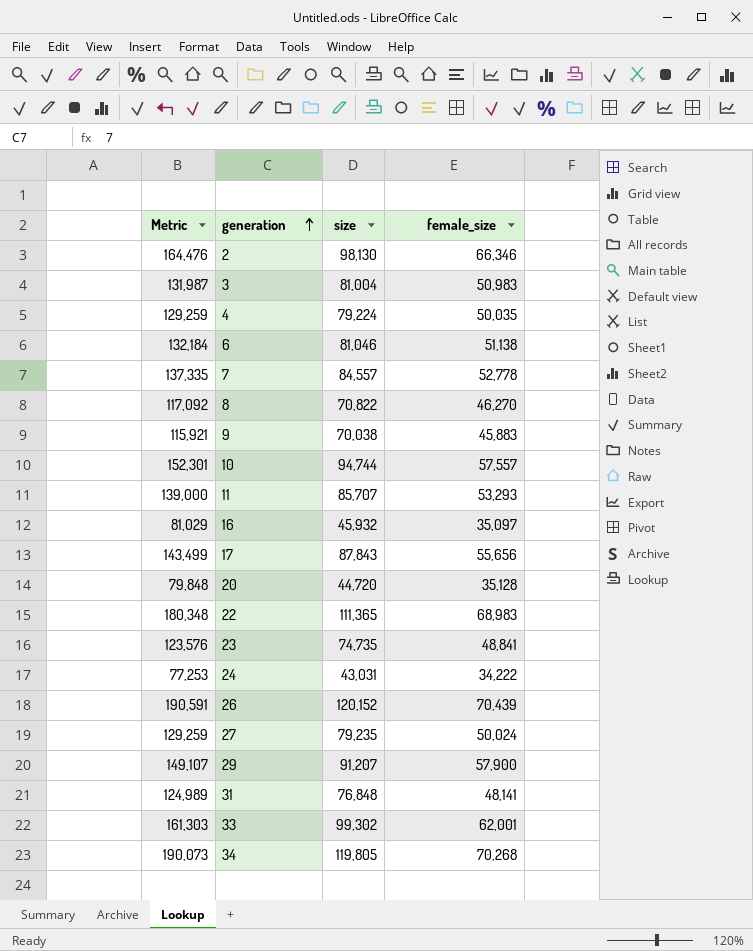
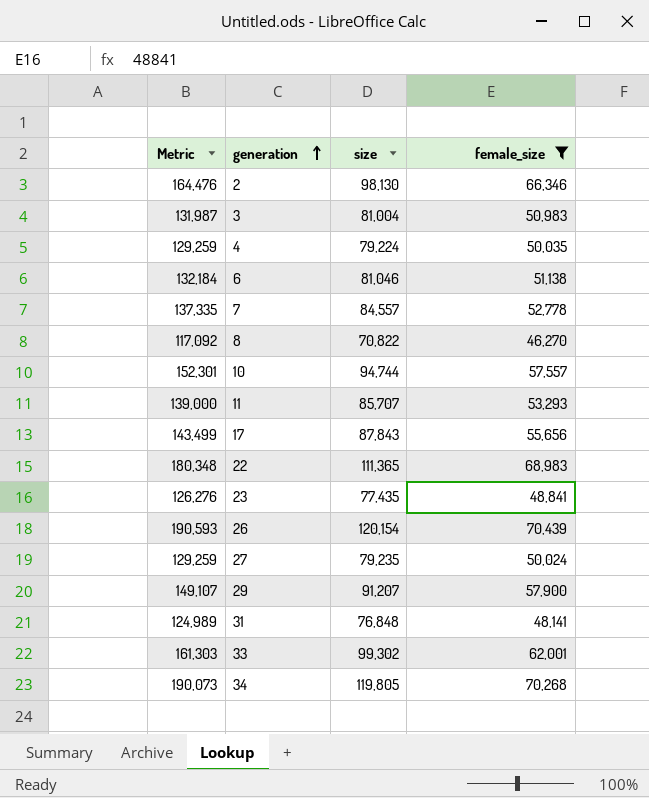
filter: none -> female_size >= 46,270
23 | Metric: 123,576 -> 126,276
23 | size: 74,735 -> 77,435
26 | Metric: 190,591 -> 190,593
26 | size: 120,152 -> 120,154

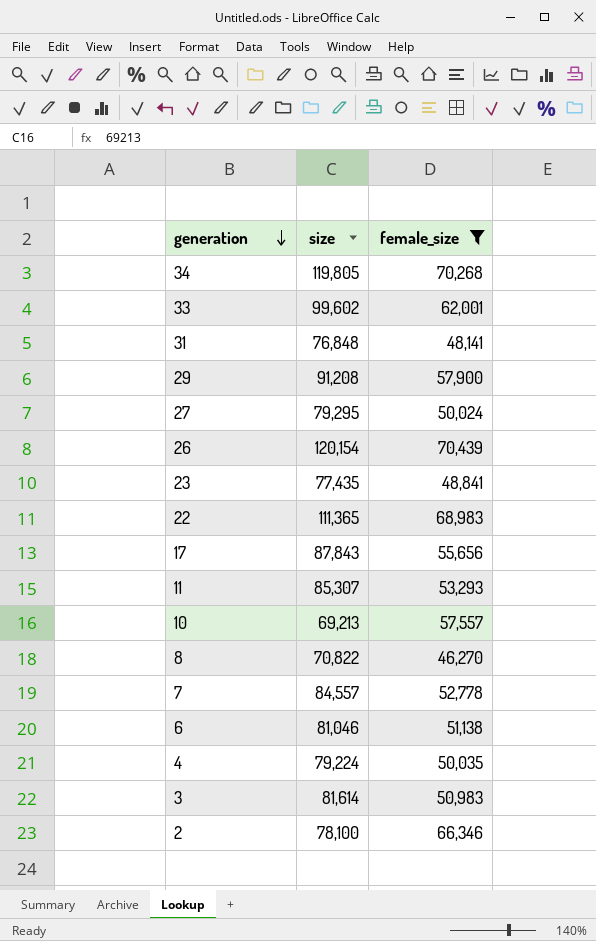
row order: generation ascending -> generation descending
column Metric | formula: [size] + [female_size] -> none
33 | size: 99,302 -> 99,602
29 | size: 91,207 -> 91,208
27 | size: 79,235 -> 79,295
11 | size: 85,707 -> 85,307
10 | size: 94,744 -> 69,213
3 | size: 81,004 -> 81,614
2 | size: 98,130 -> 78,100

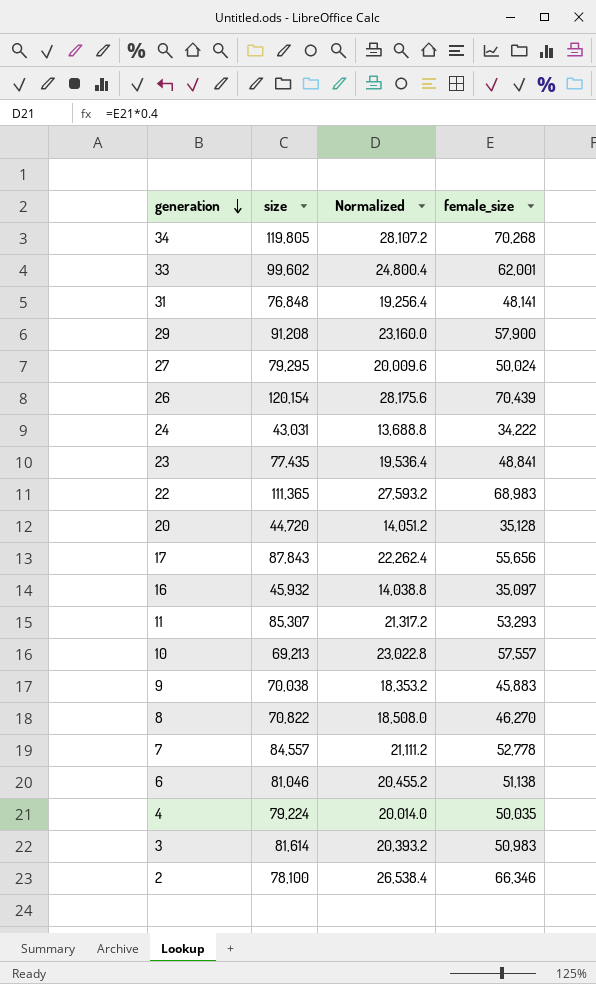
filter: female_size >= 46,270 -> none
column Normalized | formula: none -> [female_size] * 0.4

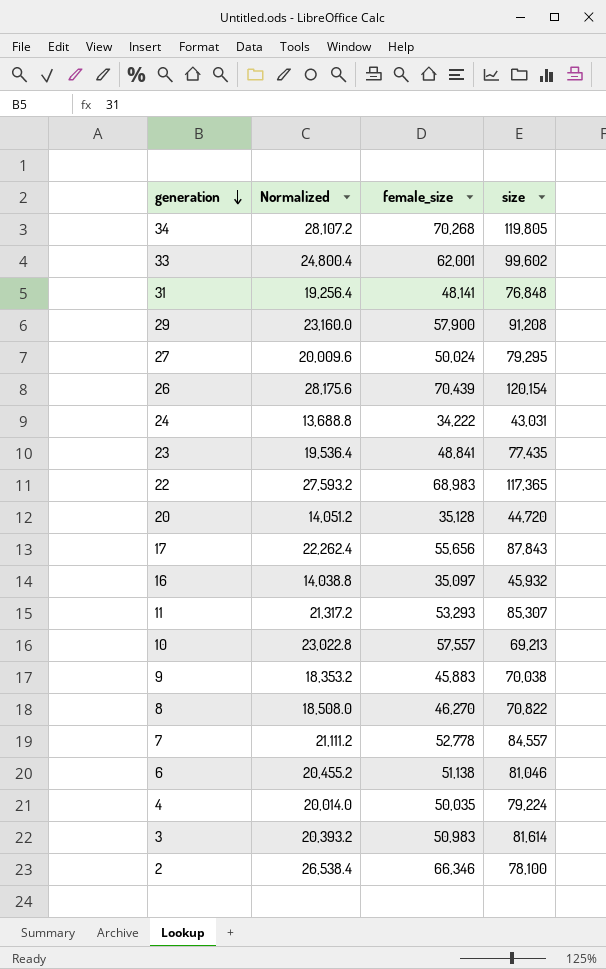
column size | position: 2 -> 4
22 | size: 111,365 -> 117,365

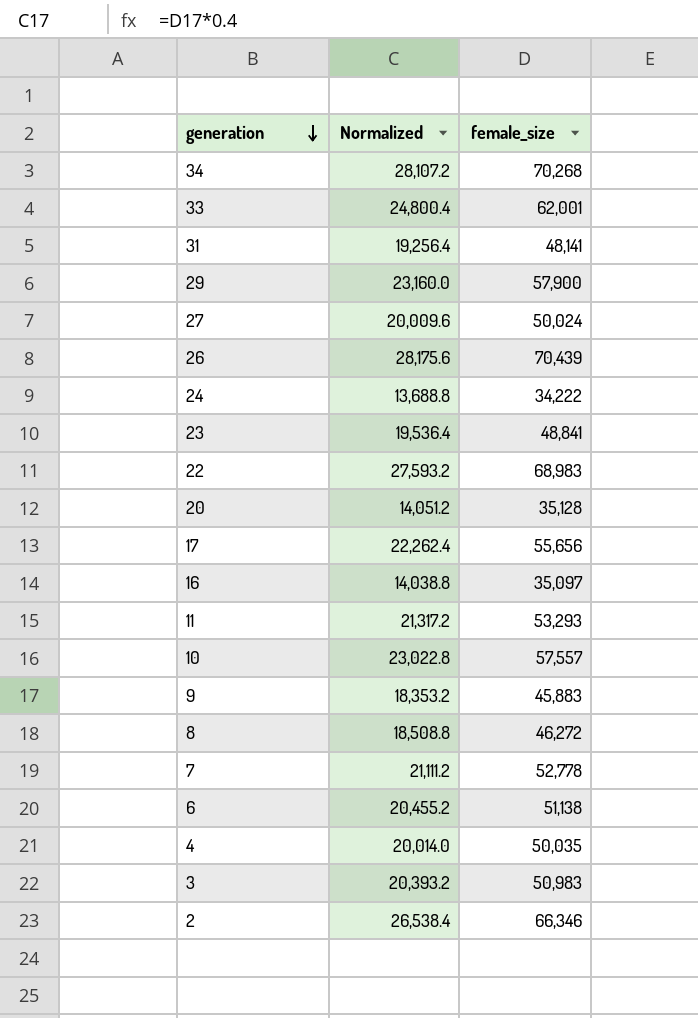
column size | position: 4 -> none
8 | Normalized: 18,508.0 -> 18,508.8
8 | female_size: 46,270 -> 46,272

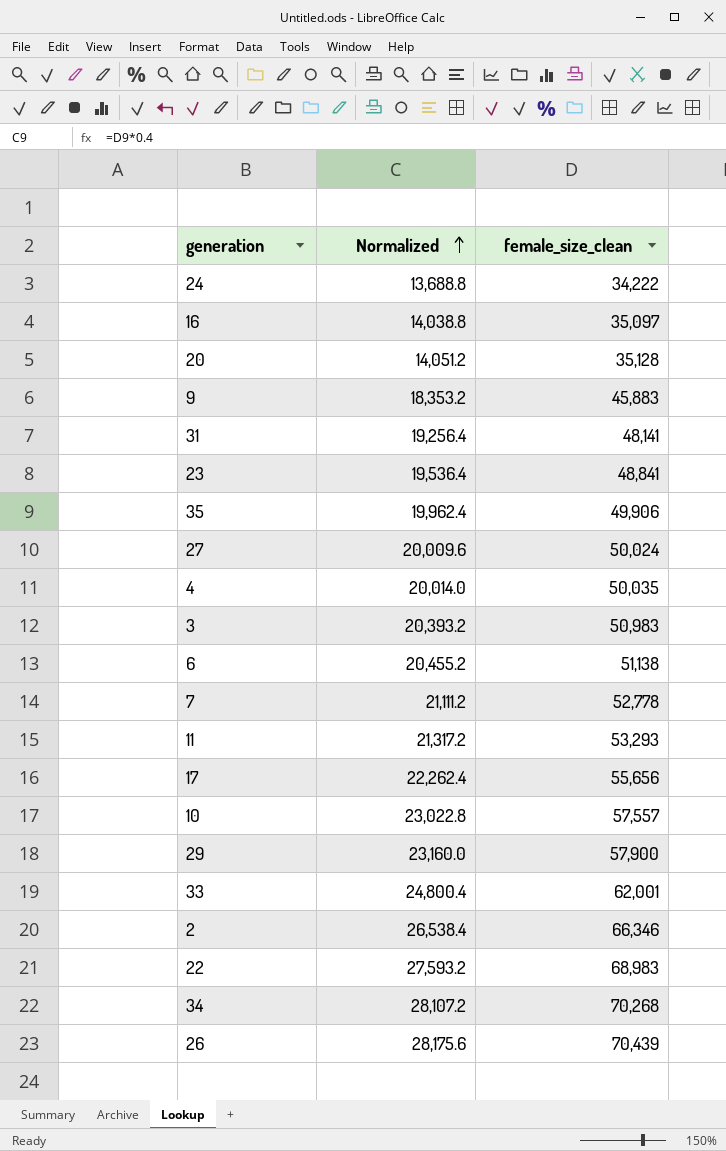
row order: generation descending -> Normalized ascending
column name: female_size -> female_size_clean
row 8: 18,508.8 | 46,272 -> none
row 35: none -> 19,962.4 | 49,906

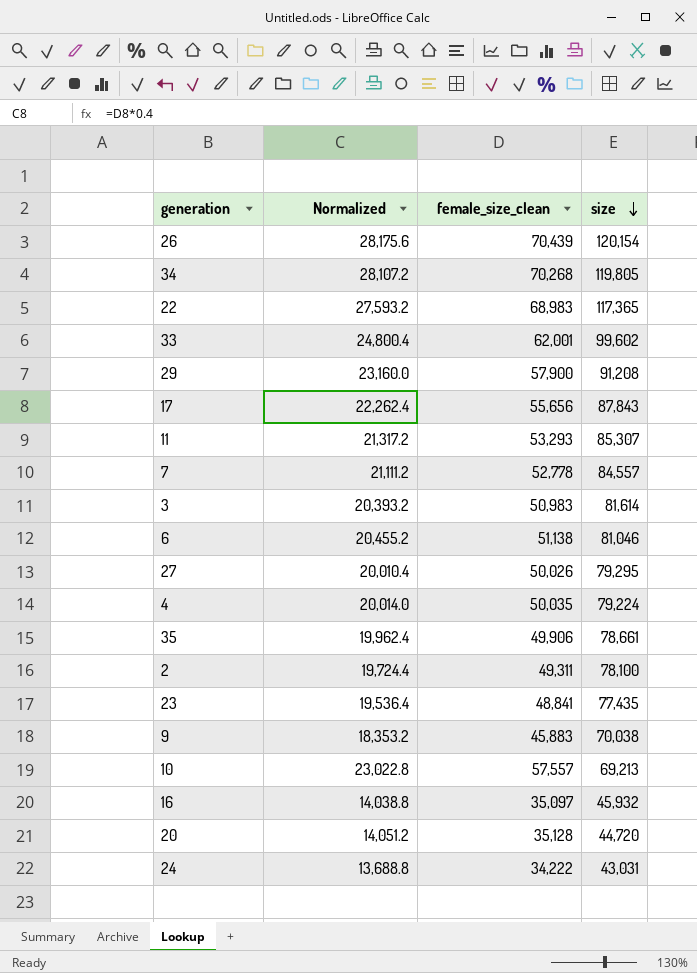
row order: Normalized ascending -> size descending
column size | position: none -> 4
row 31: 19,256.4 | 48,141 -> none
27 | Normalized: 20,009.6 -> 20,010.4
27 | female_size_clean: 50,024 -> 50,026
2 | Normalized: 26,538.4 -> 19,724.4
2 | female_size_clean: 66,346 -> 49,311

